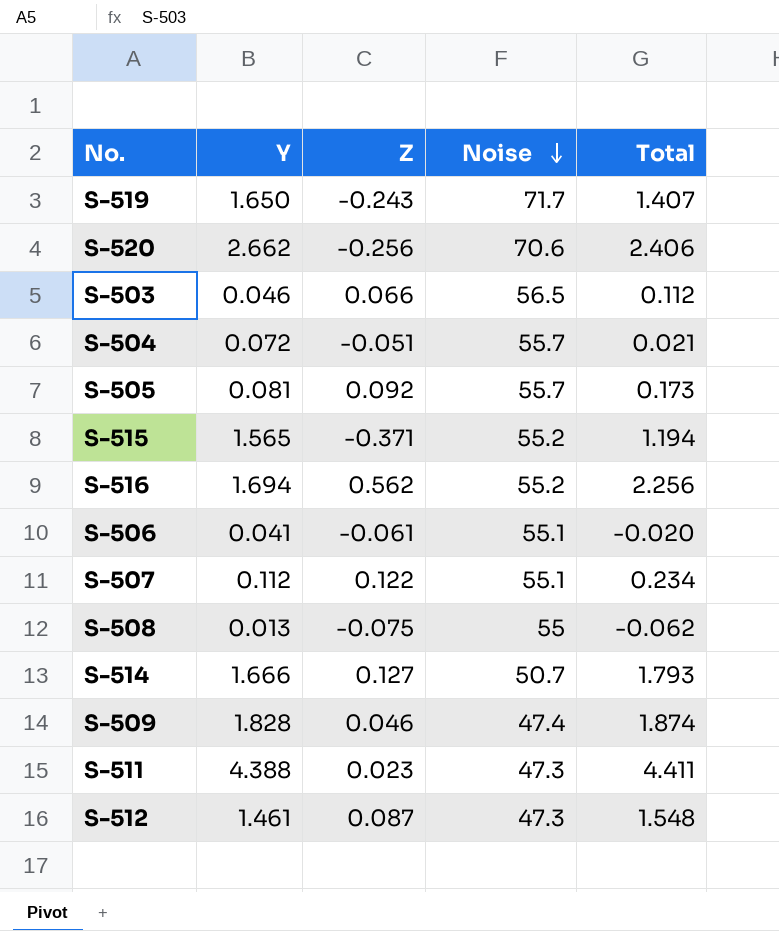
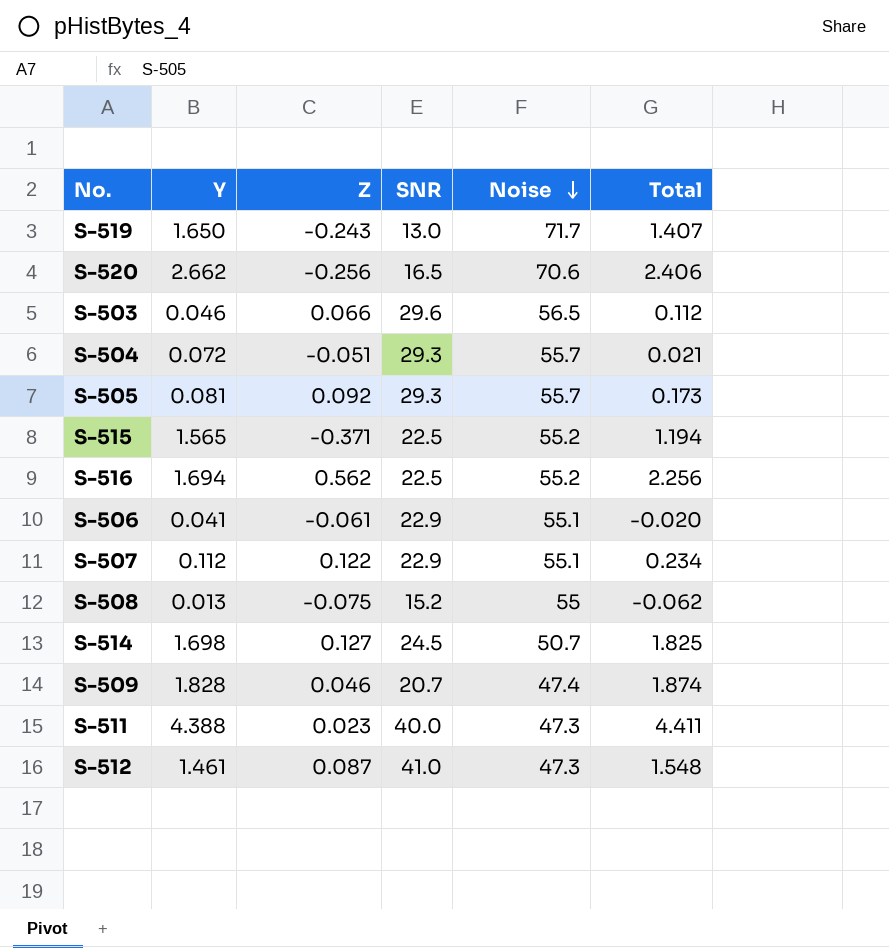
column SNR | position: none -> 4
S-514 | Y: 1.666 -> 1.698
S-514 | Total: 1.793 -> 1.825

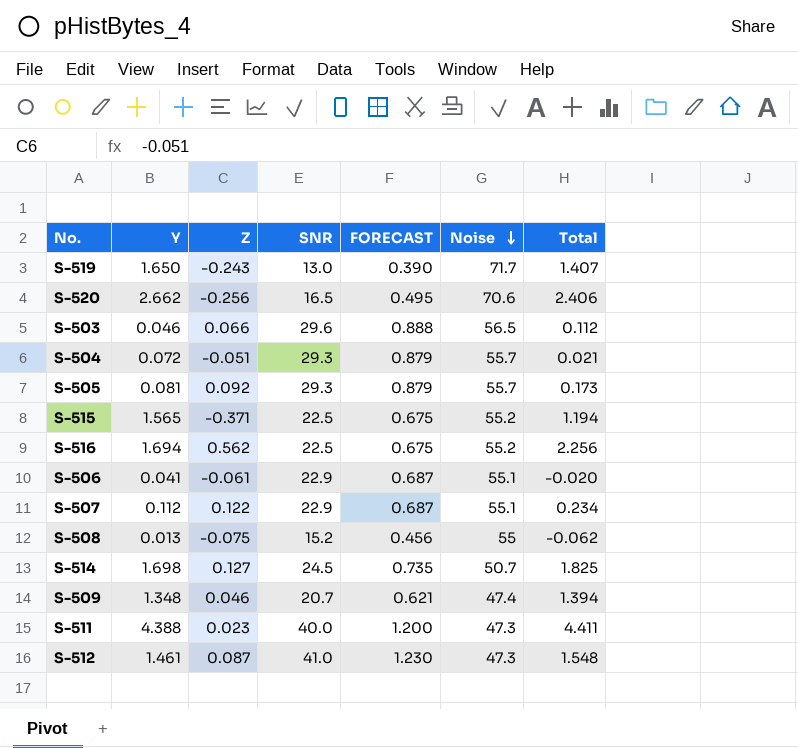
column FORECAST | formula: none -> [SNR] * 0.03
S-509 | Y: 1.828 -> 1.348
S-509 | Total: 1.874 -> 1.394

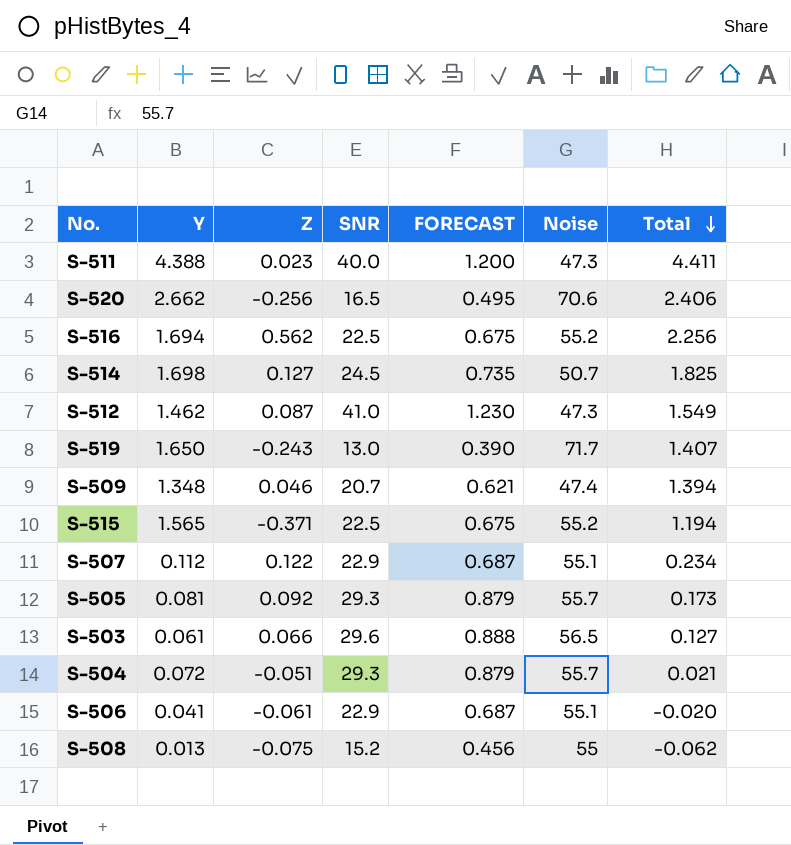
row order: Noise descending -> Total descending
S-512 | Y: 1.461 -> 1.462
S-512 | Total: 1.548 -> 1.549
S-503 | Y: 0.046 -> 0.061
S-503 | Total: 0.112 -> 0.127

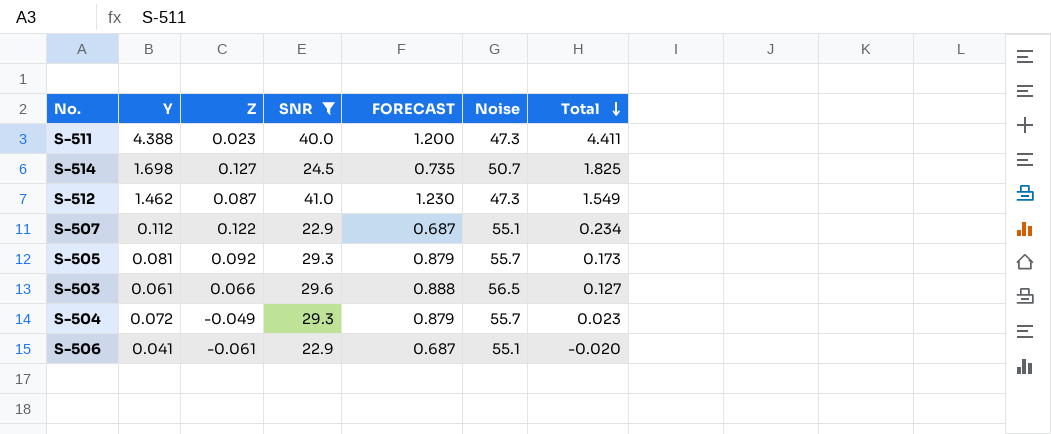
filter: none -> SNR >= 22.9
S-504 | Z: -0.051 -> -0.049
S-504 | Total: 0.021 -> 0.023

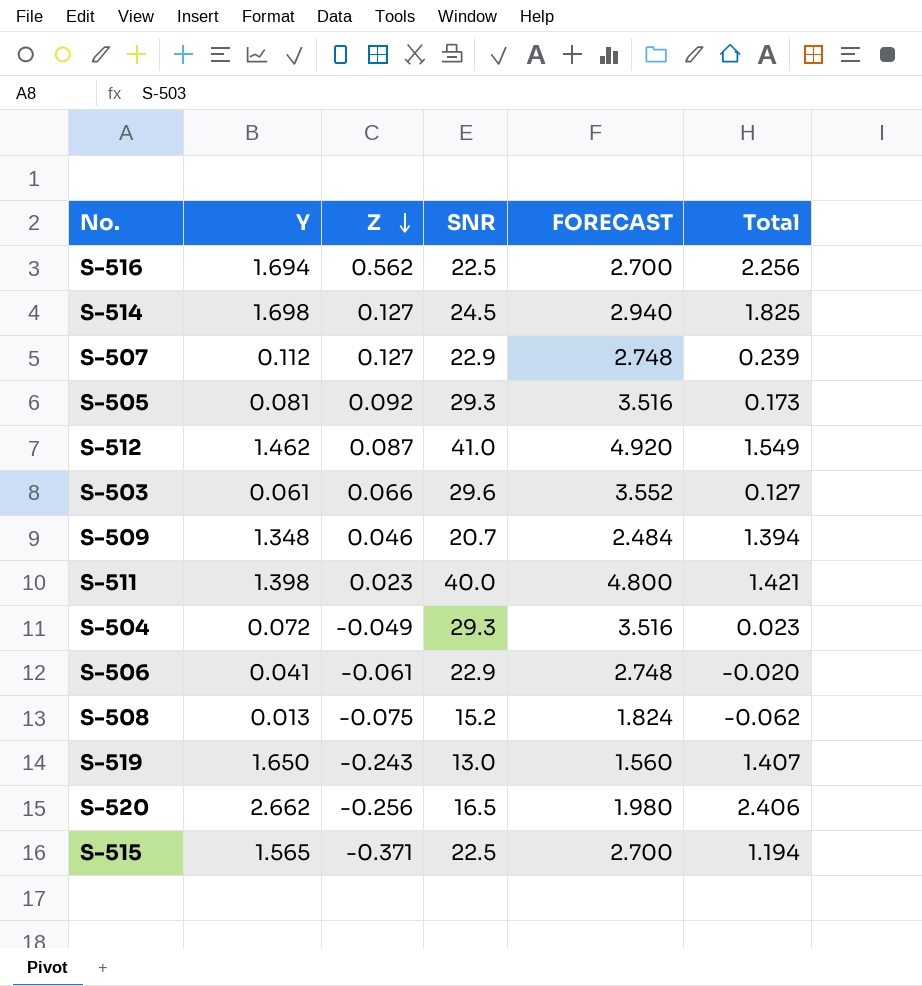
filter: SNR >= 22.9 -> none
row order: Total descending -> Z descending
column Noise | position: 6 -> none
column FORECAST | formula: [SNR] * 0.03 -> [SNR] * 0.12
S-507 | Z: 0.122 -> 0.127
S-507 | Total: 0.234 -> 0.239
S-511 | Y: 4.388 -> 1.398
S-511 | Total: 4.411 -> 1.421

